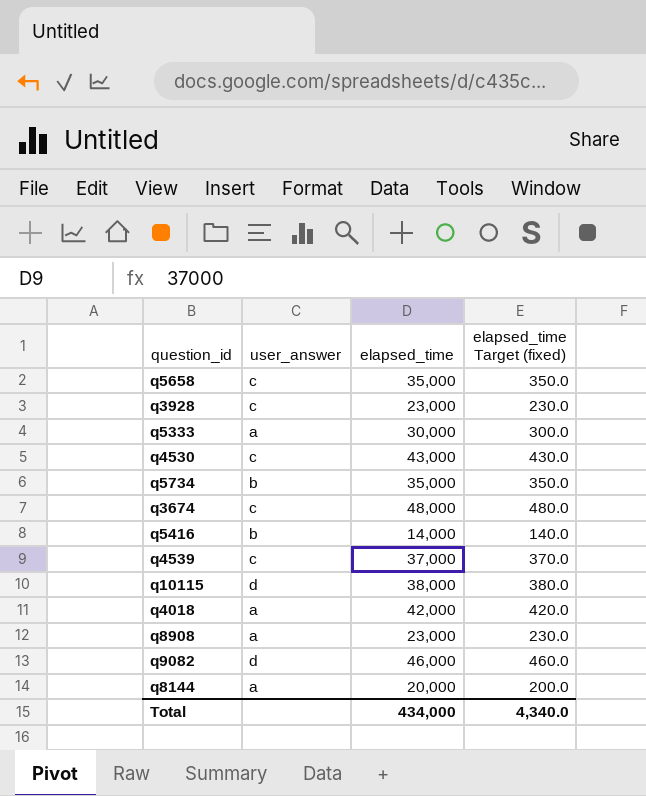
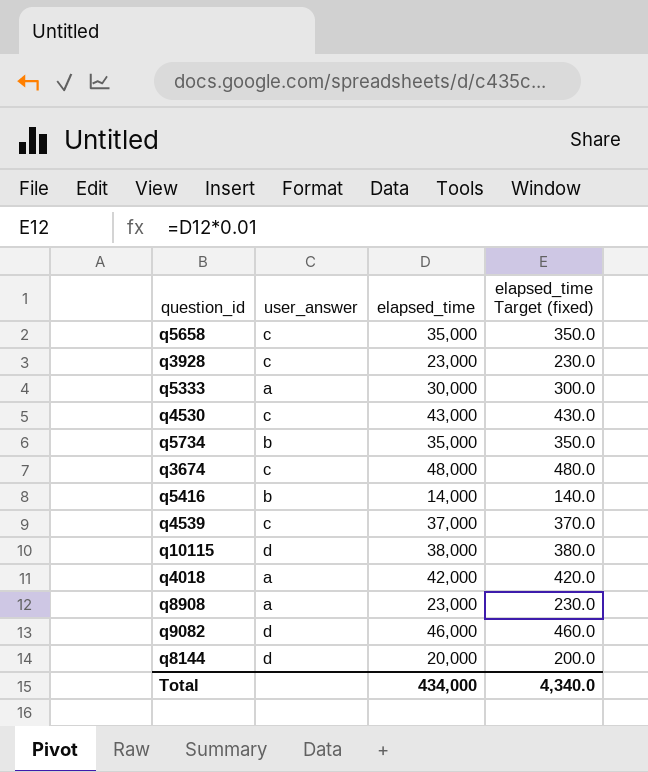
q8144 | user_answer: a -> d

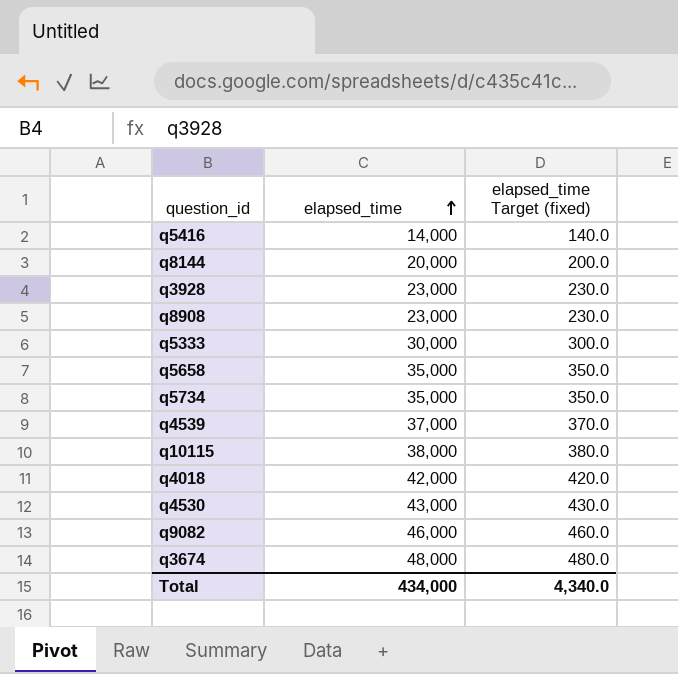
row order: none -> elapsed_time ascending
column user_answer | position: 2 -> none

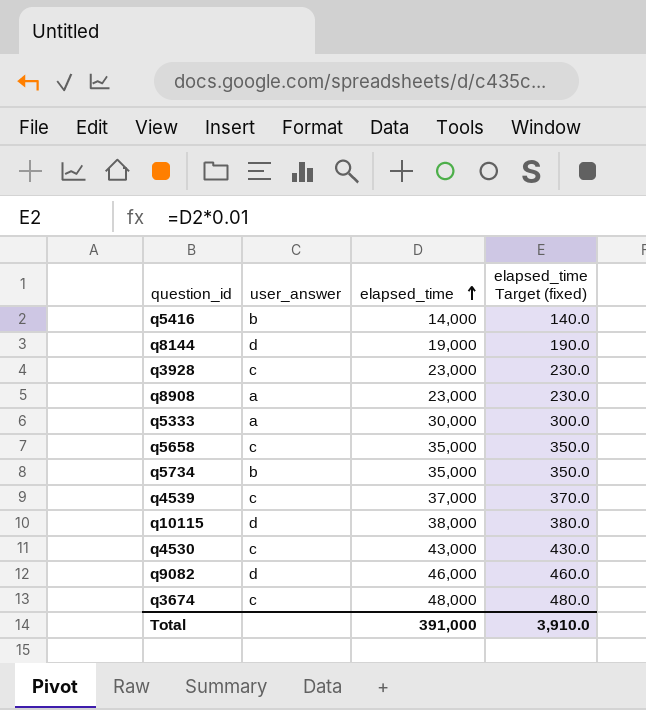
column user_answer | position: none -> 2
row q4018: 42,000 | 420.0 -> none
q8144 | elapsed_time: 20,000 -> 19,000
q8144 | elapsed_time Target (fixed): 200.0 -> 190.0
Total | elapsed_time: 434,000 -> 391,000
Total | elapsed_time Target (fixed): 4,340.0 -> 3,910.0

